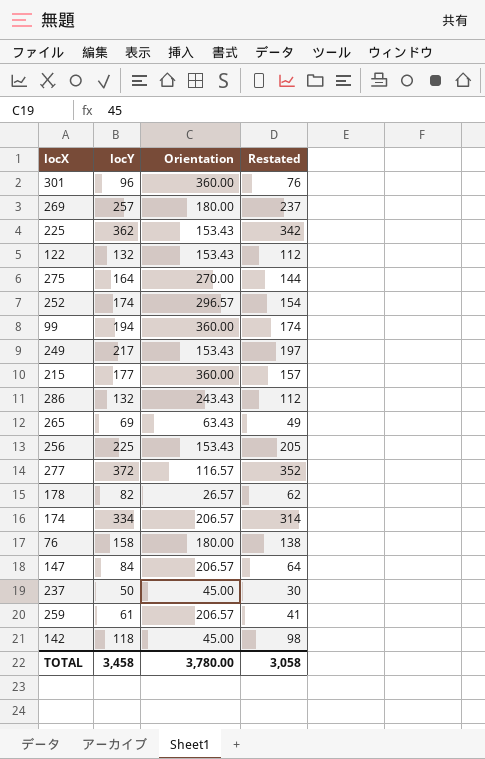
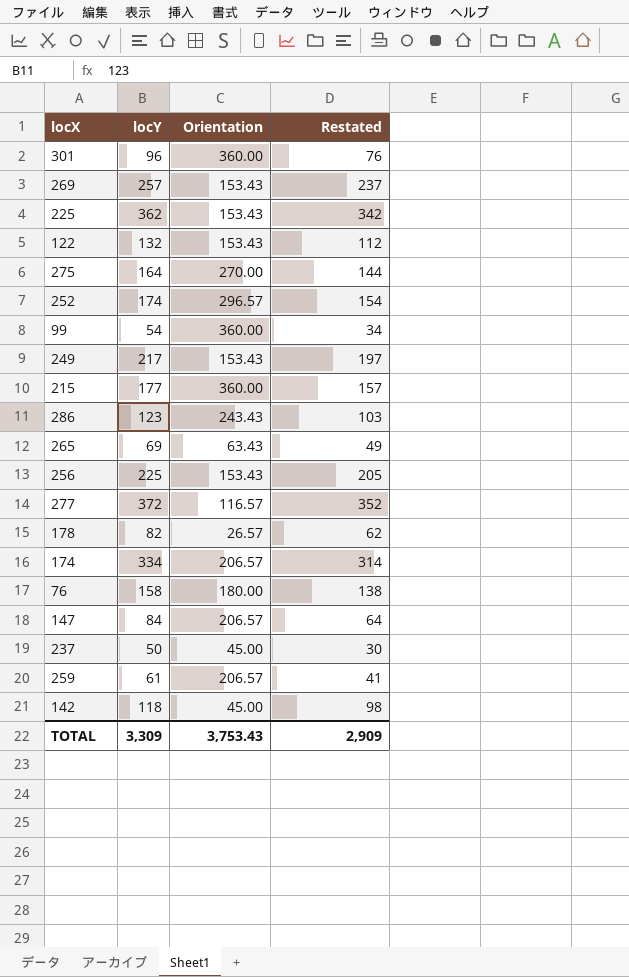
269 | Orientation: 180.00 -> 153.43
99 | locY: 194 -> 54
99 | Restated: 174 -> 34
286 | locY: 132 -> 123
286 | Restated: 112 -> 103
TOTAL | locY: 3,458 -> 3,309
TOTAL | Orientation: 3,780.00 -> 3,753.43
TOTAL | Restated: 3,058 -> 2,909

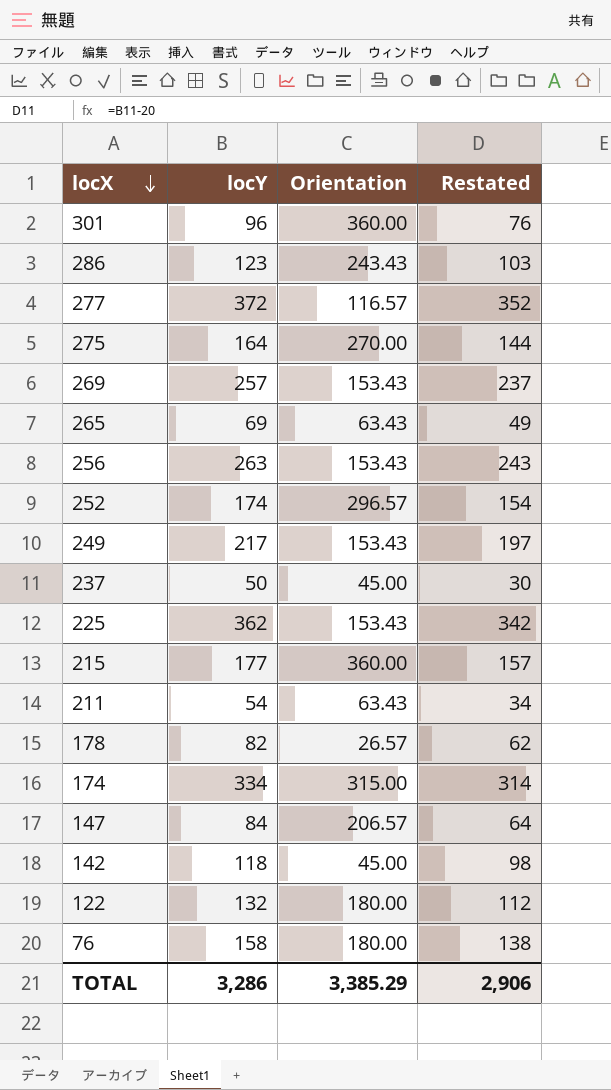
row order: none -> locX descending
row 99: 54 | 360.00 | 34 -> none
row 259: 61 | 206.57 | 41 -> none
256 | locY: 225 -> 263
256 | Restated: 205 -> 243
row 211: none -> 54 | 63.43 | 34
174 | Orientation: 206.57 -> 315.00
122 | Orientation: 153.43 -> 180.00
TOTAL | locY: 3,309 -> 3,286
TOTAL | Orientation: 3,753.43 -> 3,385.29
TOTAL | Restated: 2,909 -> 2,906

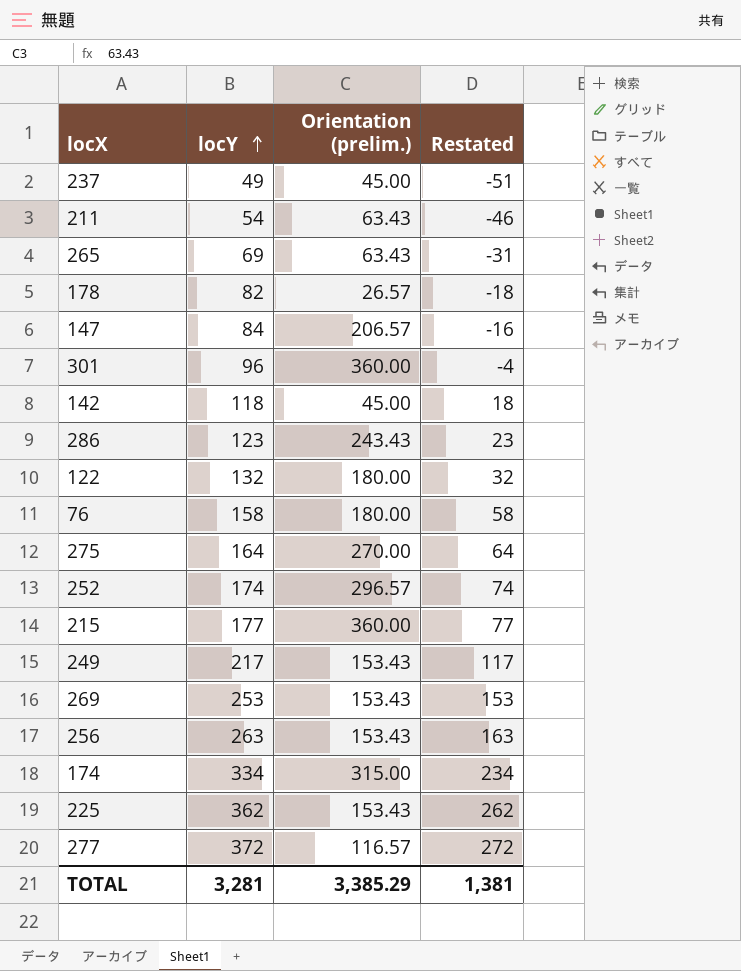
row order: locX descending -> locY ascending
column name: Orientation -> Orientation (prelim.)
column Restated | formula: [locY] - 20 -> [locY] - 100
237 | locY: 50 -> 49
269 | locY: 257 -> 253
TOTAL | locY: 3,286 -> 3,281
TOTAL | Restated: 2,906 -> 1,381

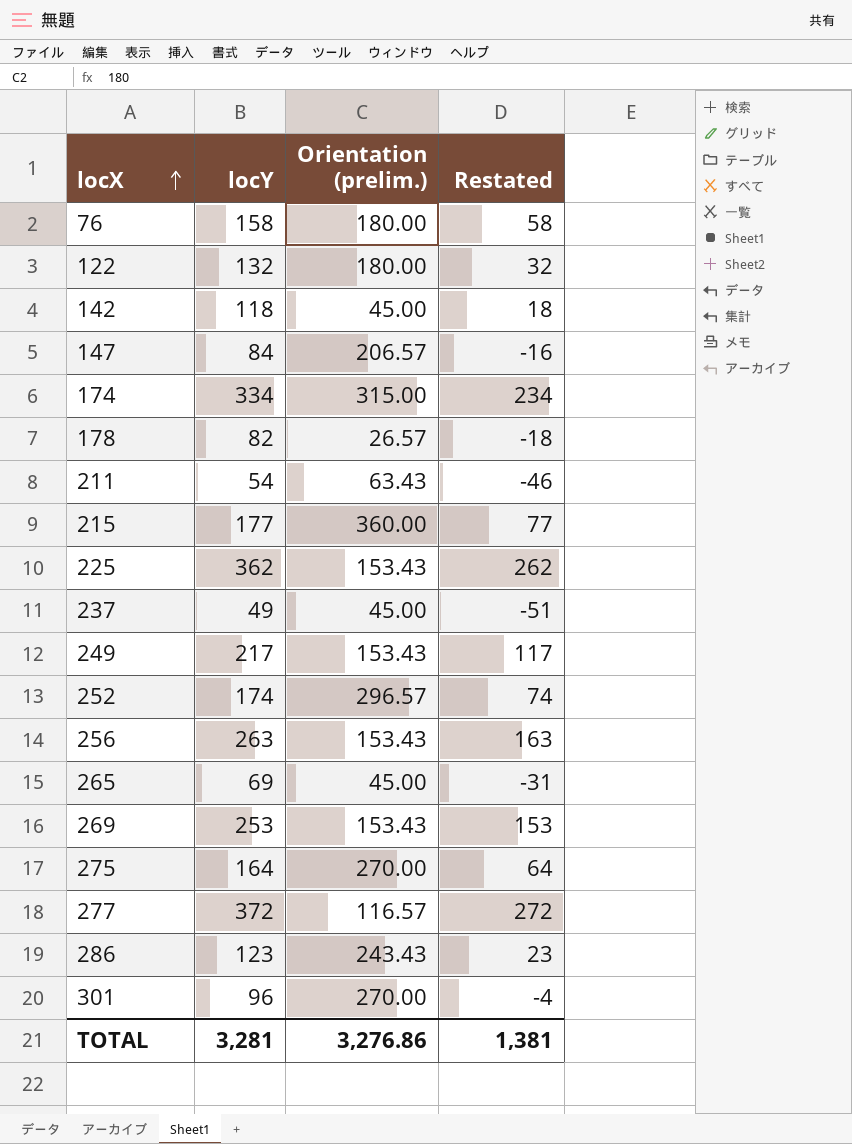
row order: locY ascending -> locX ascending
265 | Orientation (prelim.): 63.43 -> 45.00
301 | Orientation (prelim.): 360.00 -> 270.00
TOTAL | Orientation (prelim.): 3,385.29 -> 3,276.86

